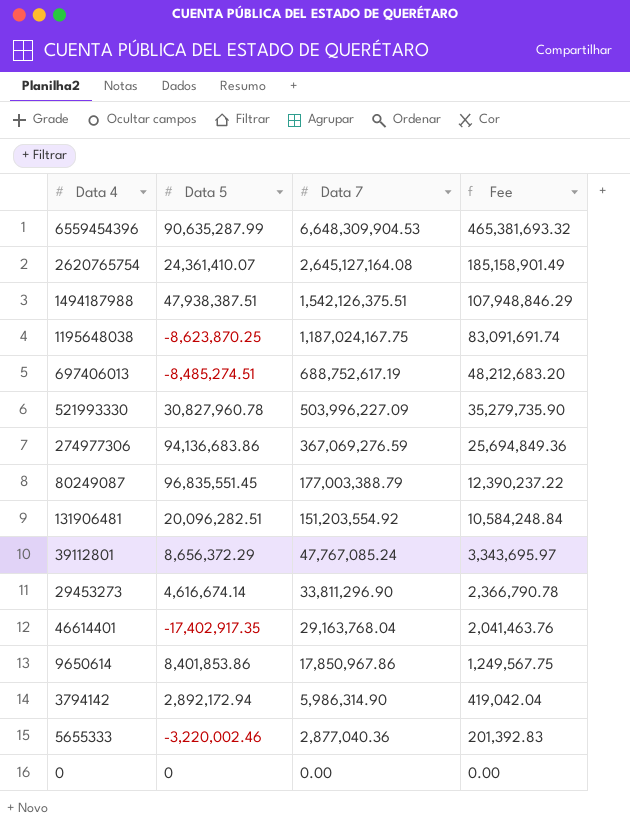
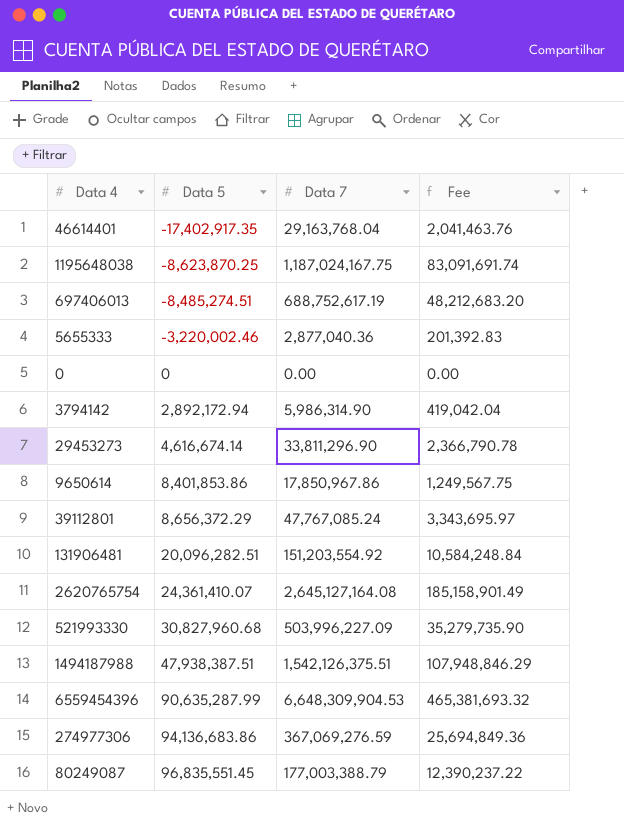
row order: Data 7 descending -> Data 5 ascending
521993330 | Data 5: 30,827,960.78 -> 30,827,960.68

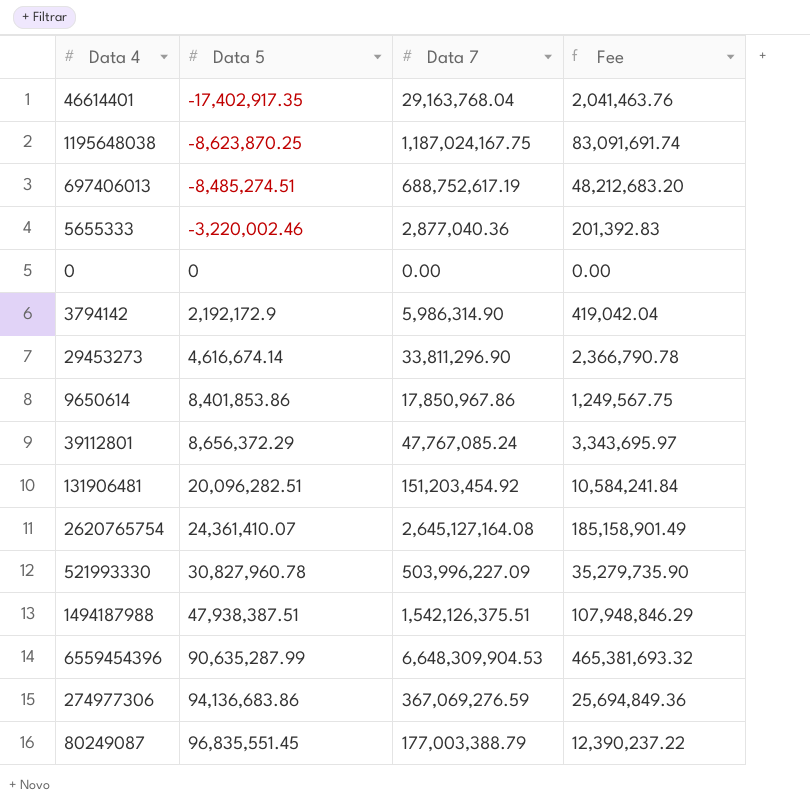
3794142 | Data 5: 2,892,172.94 -> 2,192,172.9
131906481 | Data 7: 151,203,554.92 -> 151,203,454.92
131906481 | Fee: 10,584,248.84 -> 10,584,241.84
521993330 | Data 5: 30,827,960.68 -> 30,827,960.78

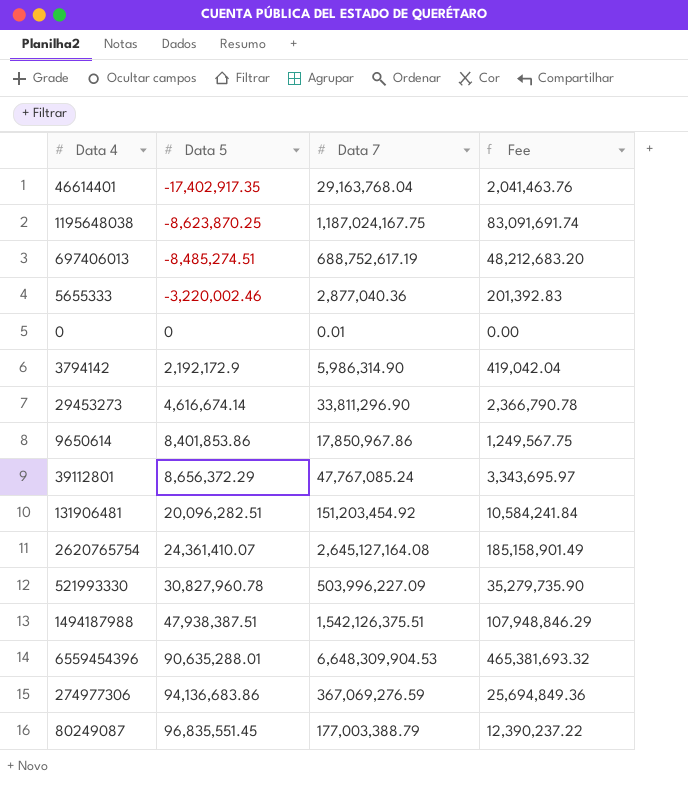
0 | Data 7: 0.00 -> 0.01
6559454396 | Data 5: 90,635,287.99 -> 90,635,288.01

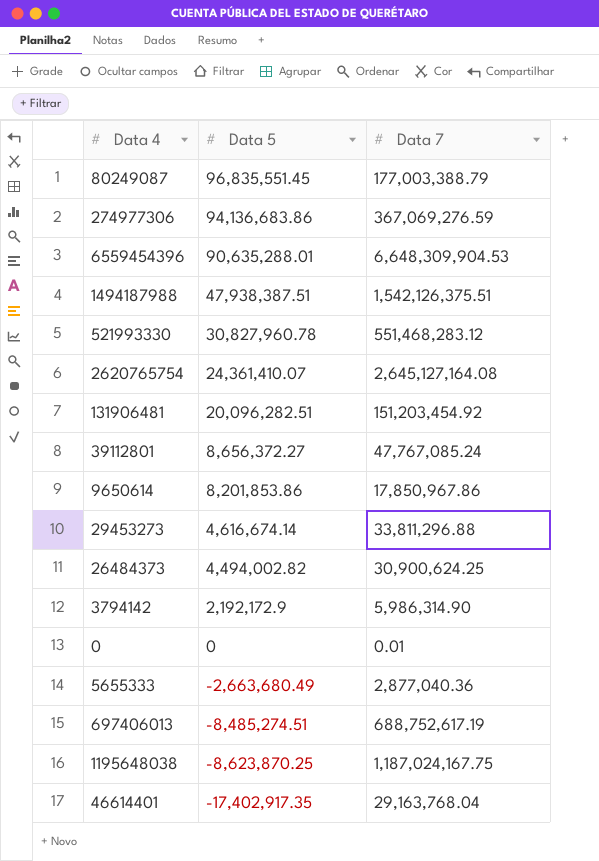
row order: Data 5 ascending -> Data 5 descending
column Fee | formula: [Data 7] * 0.07 -> none
521993330 | Data 7: 503,996,227.09 -> 551,468,283.12
39112801 | Data 5: 8,656,372.29 -> 8,656,372.27
9650614 | Data 5: 8,401,853.86 -> 8,201,853.86
29453273 | Data 7: 33,811,296.90 -> 33,811,296.88
row 26484373: none -> 4,494,002.82 | 30,900,624.25
5655333 | Data 5: -3,220,002.46 -> -2,663,680.49

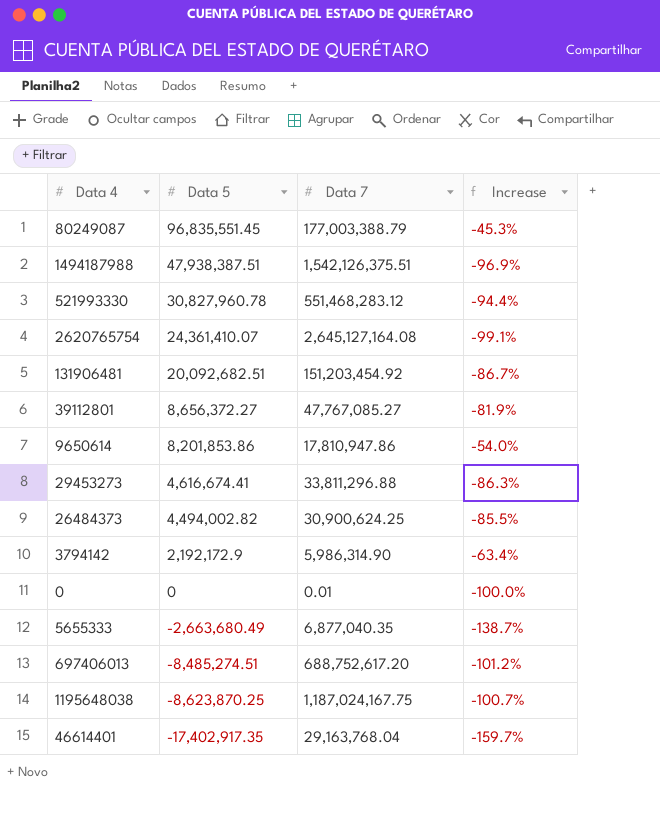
column Increase | formula: none -> ([Data 5] - [Data 7]) / [Data 7]
row 274977306: 94,136,683.86 | 367,069,276.59 -> none
row 6559454396: 90,635,288.01 | 6,648,309,904.53 -> none
131906481 | Data 5: 20,096,282.51 -> 20,092,682.51
39112801 | Data 7: 47,767,085.24 -> 47,767,085.27
9650614 | Data 7: 17,850,967.86 -> 17,810,947.86
29453273 | Data 5: 4,616,674.14 -> 4,616,674.41
5655333 | Data 7: 2,877,040.36 -> 6,877,040.35
697406013 | Data 7: 688,752,617.19 -> 688,752,617.20

